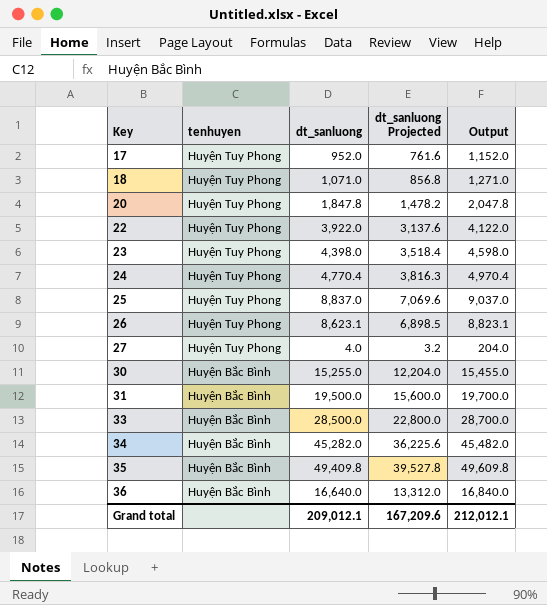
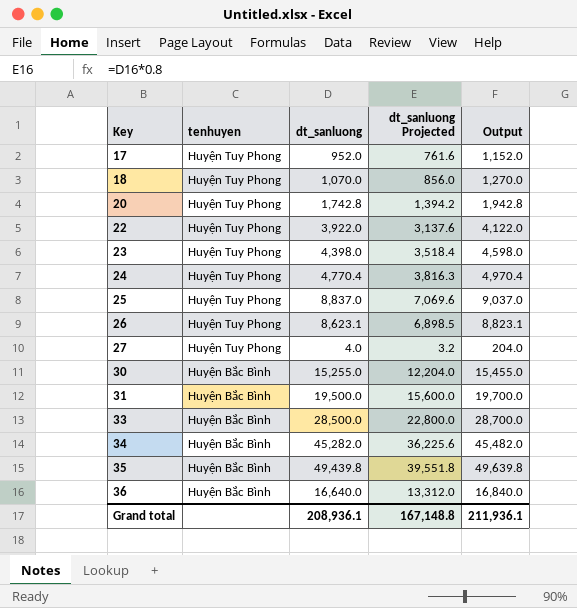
18 | dt_sanluong: 1,071.0 -> 1,070.0
18 | dt_sanluong Projected: 856.8 -> 856.0
18 | Output: 1,271.0 -> 1,270.0
20 | dt_sanluong: 1,847.8 -> 1,742.8
20 | dt_sanluong Projected: 1,478.2 -> 1,394.2
20 | Output: 2,047.8 -> 1,942.8
35 | dt_sanluong: 49,409.8 -> 49,439.8
35 | dt_sanluong Projected: 39,527.8 -> 39,551.8
35 | Output: 49,609.8 -> 49,639.8
Grand total | dt_sanluong: 209,012.1 -> 208,936.1
Grand total | dt_sanluong Projected: 167,209.6 -> 167,148.8
Grand total | Output: 212,012.1 -> 211,936.1

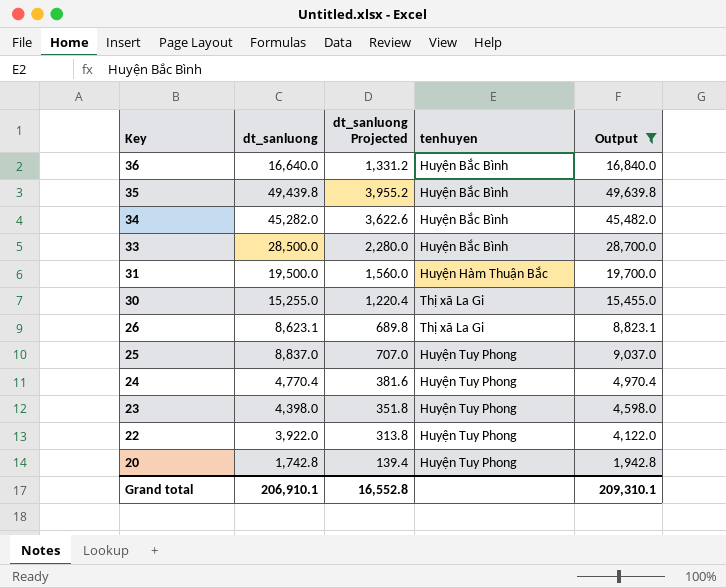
filter: none -> Output >= 1,942.8
row order: Key ascending -> Key descending
column dt_sanluong Projected | formula: [dt_sanluong] * 0.8 -> [dt_sanluong] * 0.08
column tenhuyen | position: 2 -> 4
31 | tenhuyen: Huyện Bắc Bình -> Huyện Hàm Thuận Bắc
30 | tenhuyen: Huyện Bắc Bình -> Thị xã La Gi
26 | tenhuyen: Huyện Tuy Phong -> Thị xã La Gi
Grand total | dt_sanluong: 208,936.1 -> 206,910.1
Grand total | dt_sanluong Projected: 167,148.8 -> 16,552.8
Grand total | Output: 211,936.1 -> 209,310.1

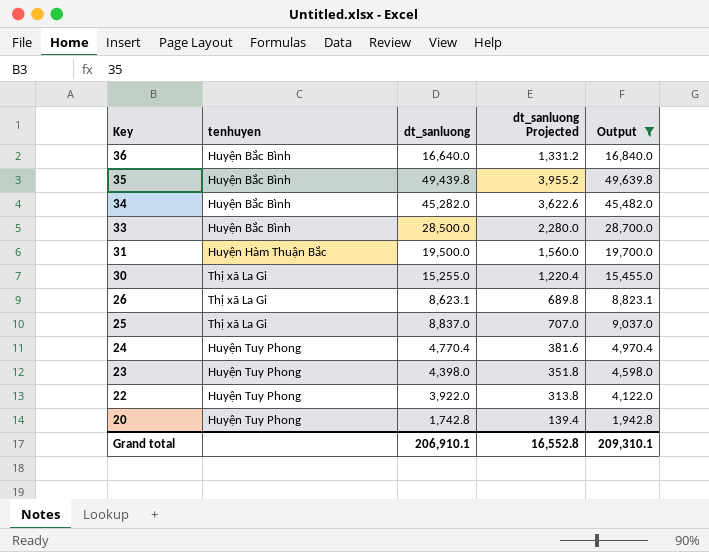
column tenhuyen | position: 4 -> 2
25 | tenhuyen: Huyện Tuy Phong -> Thị xã La Gi

